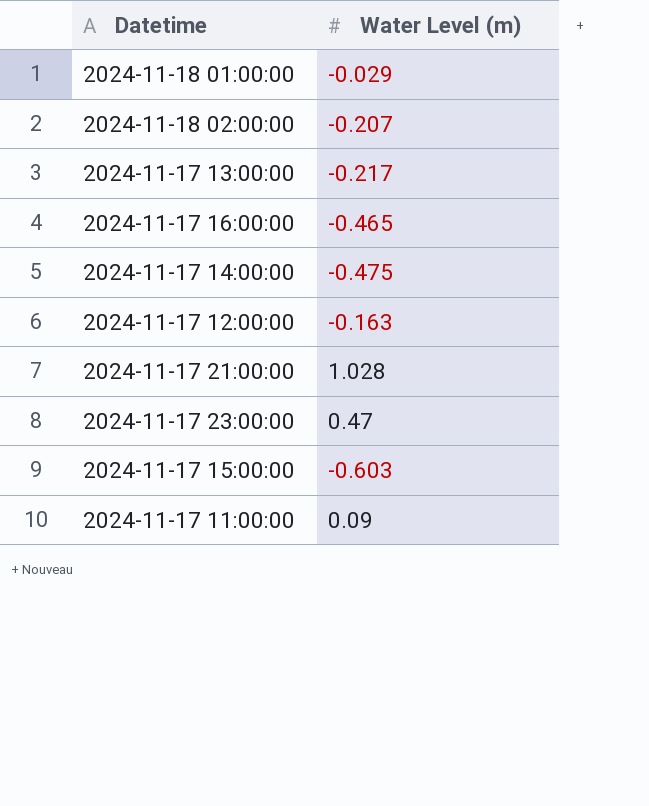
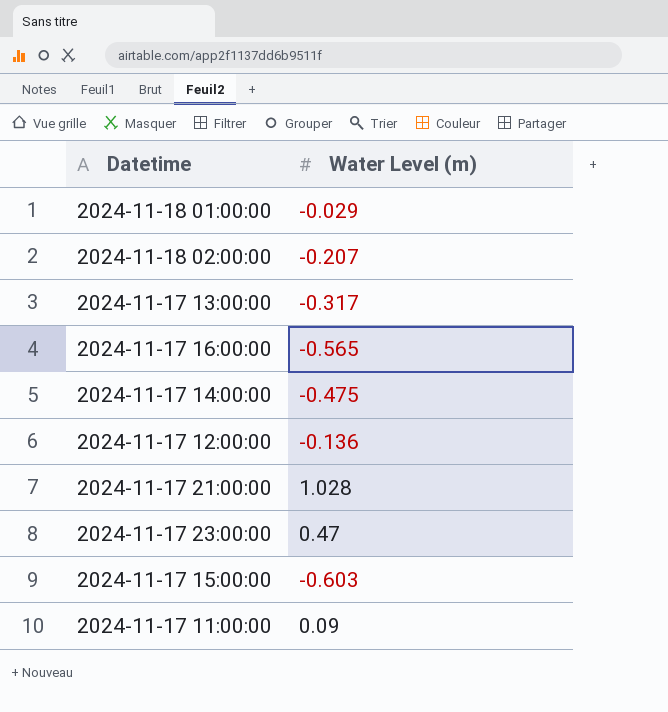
2024-11-17 13:00:00 | Water Level (m): -0.217 -> -0.317
2024-11-17 16:00:00 | Water Level (m): -0.465 -> -0.565
2024-11-17 12:00:00 | Water Level (m): -0.163 -> -0.136

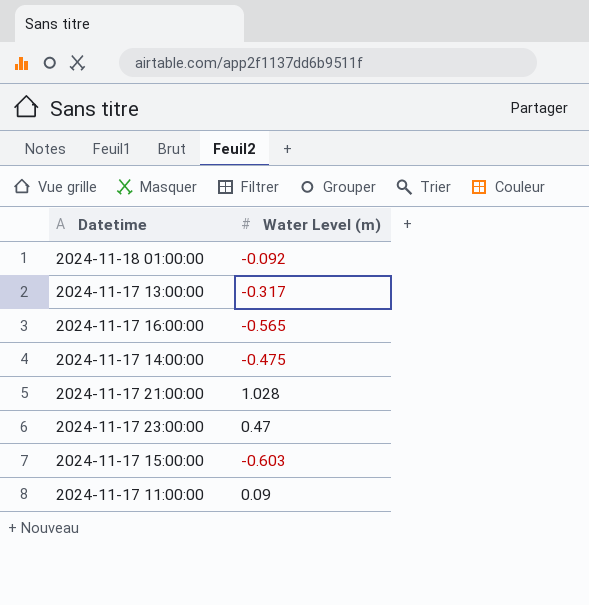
row 2024-11-18 02:00:00: -0.207 -> none
row 2024-11-17 12:00:00: -0.136 -> none
2024-11-18 01:00:00 | Water Level (m): -0.029 -> -0.092

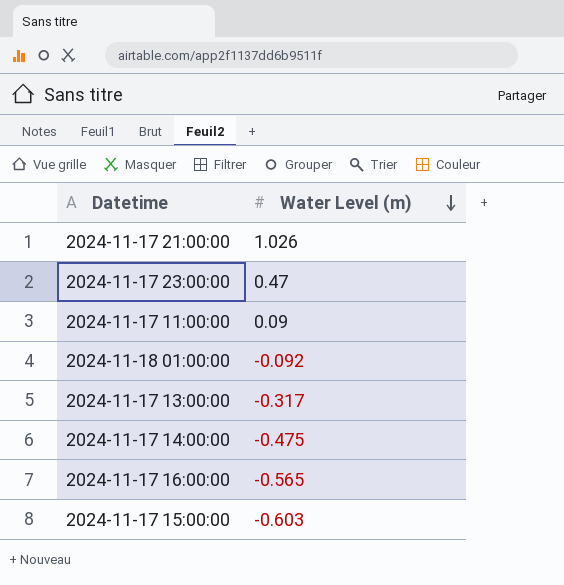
row order: none -> Water Level (m) descending
2024-11-17 21:00:00 | Water Level (m): 1.028 -> 1.026

